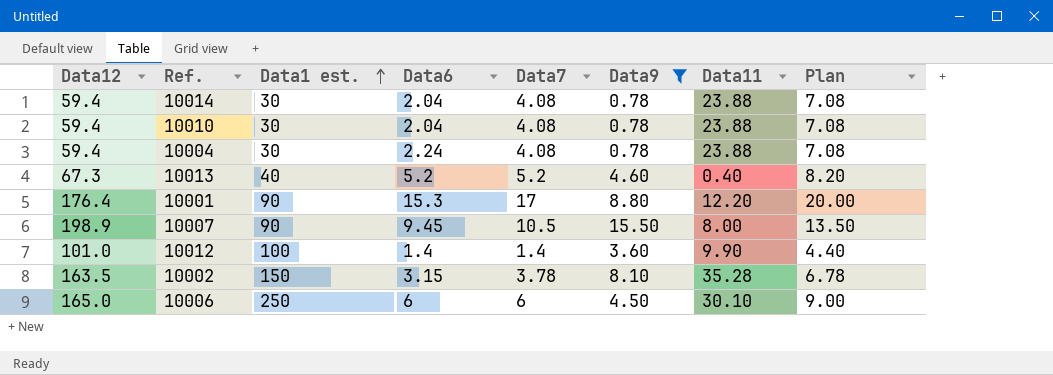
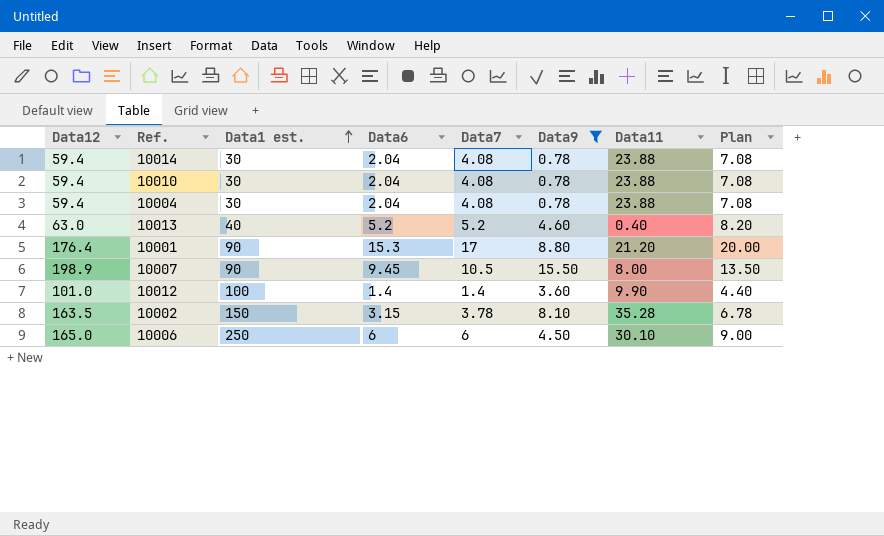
10004 | Data6: 2.24 -> 2.04
10013 | Data12: 67.3 -> 63.0
10001 | Data11: 12.20 -> 21.20

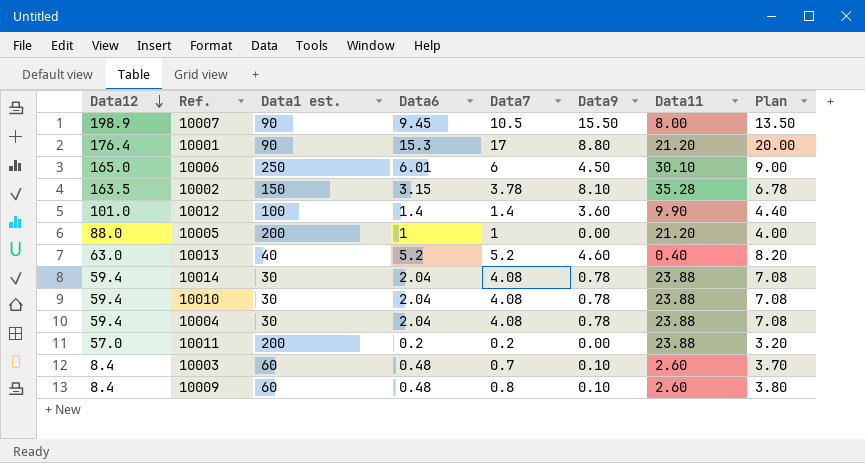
filter: Data9 >= 0.78 -> none
row order: Data1 est. ascending -> Data12 descending
10006 | Data6: 6 -> 6.01

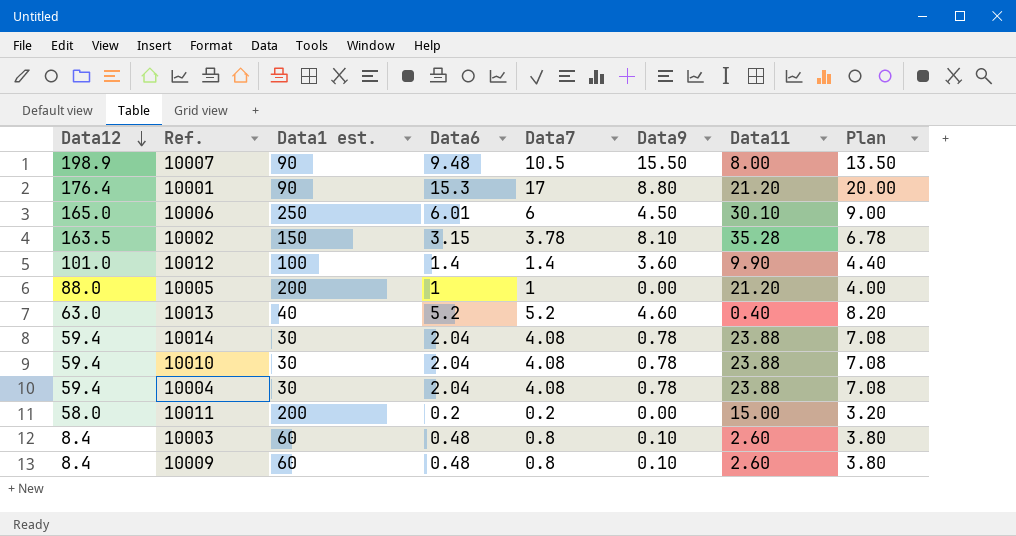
10007 | Data6: 9.45 -> 9.48
10011 | Data12: 57.0 -> 58.0
10011 | Data11: 23.88 -> 15.00
10003 | Data7: 0.7 -> 0.8
10003 | Plan: 3.70 -> 3.80

